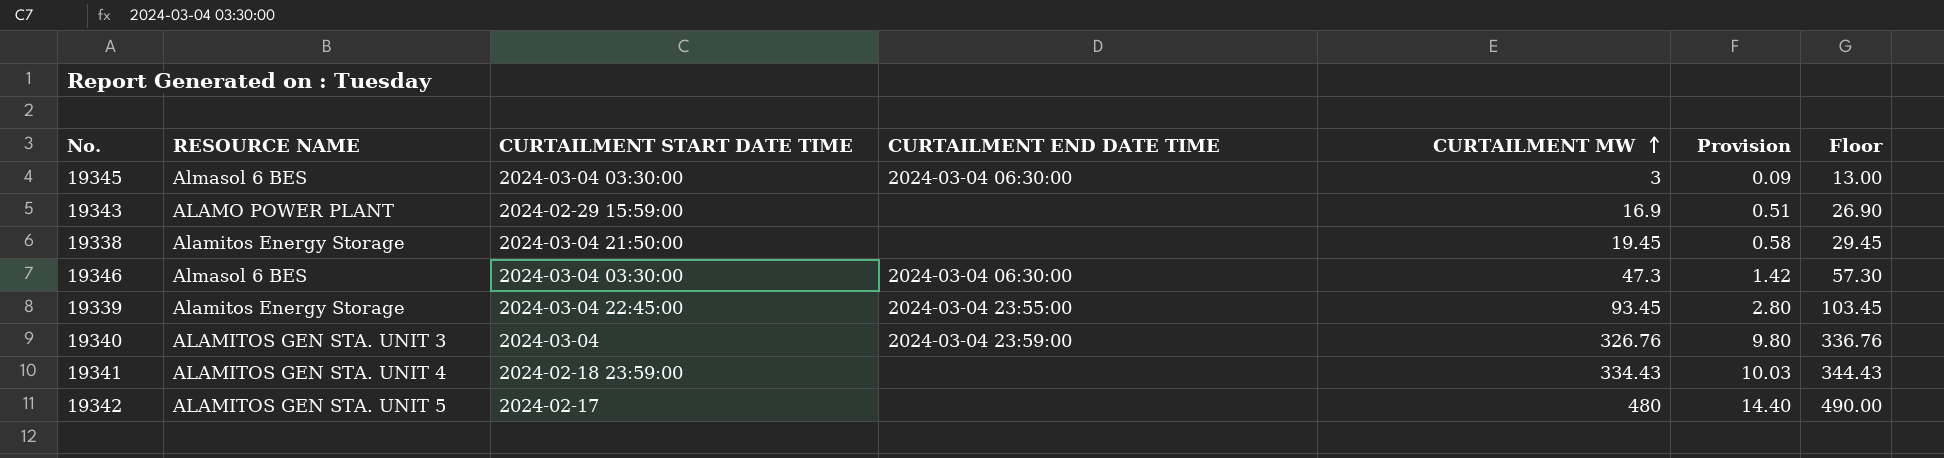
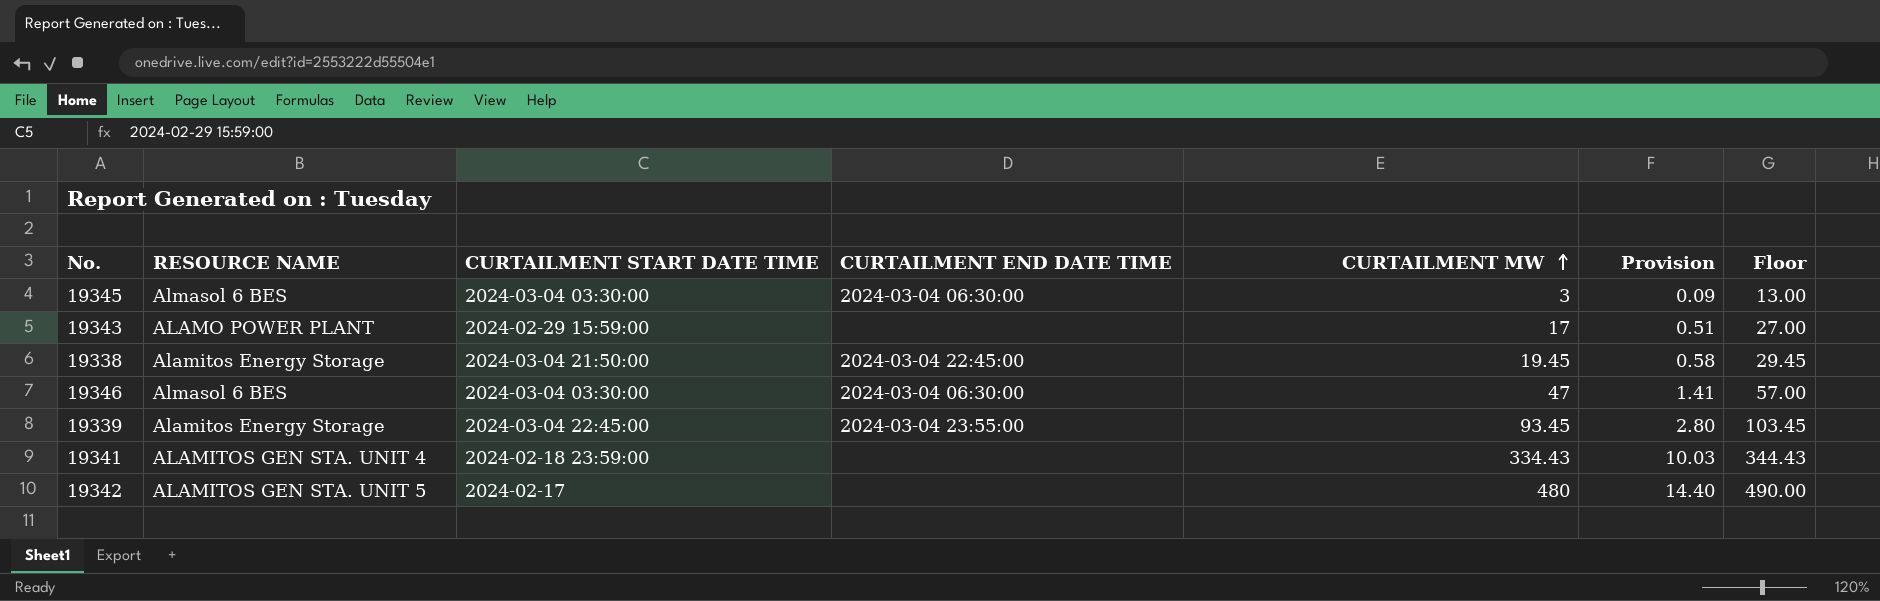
row 19340: ALAMITOS GEN STA. UNIT 3 | 2024-03-04 | 2024-03-04 23:59:00 | 326.76 | 9.80 | 336.76 -> none
19343 | CURTAILMENT MW: 16.9 -> 17
19343 | Floor: 26.90 -> 27.00
19338 | CURTAILMENT END DATE TIME: none -> 2024-03-04 22:45:00
19346 | CURTAILMENT MW: 47.3 -> 47
19346 | Provision: 1.42 -> 1.41
19346 | Floor: 57.30 -> 57.00

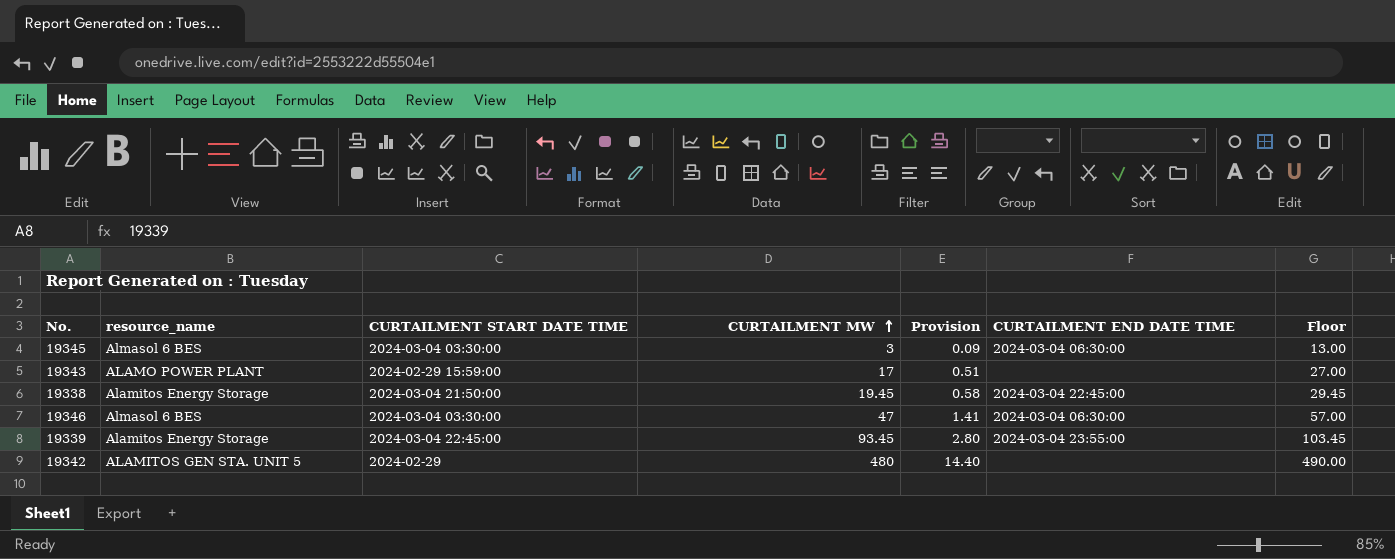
column name: RESOURCE NAME -> resource_name
column CURTAILMENT END DATE TIME | position: 4 -> 6
row 19341: ALAMITOS GEN STA. UNIT 4 | 2024-02-18 23:59:00 | none | 334.43 | 10.03 | 344.43 -> none
19342 | CURTAILMENT START DATE TIME: 2024-02-17 -> 2024-02-29

